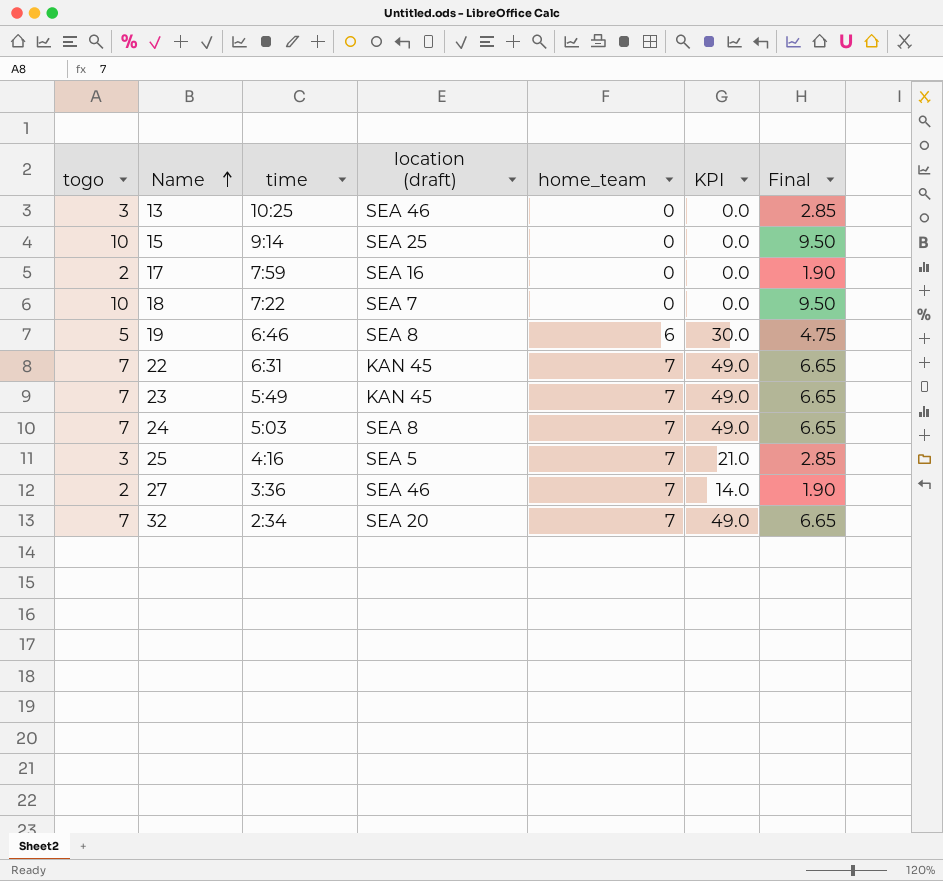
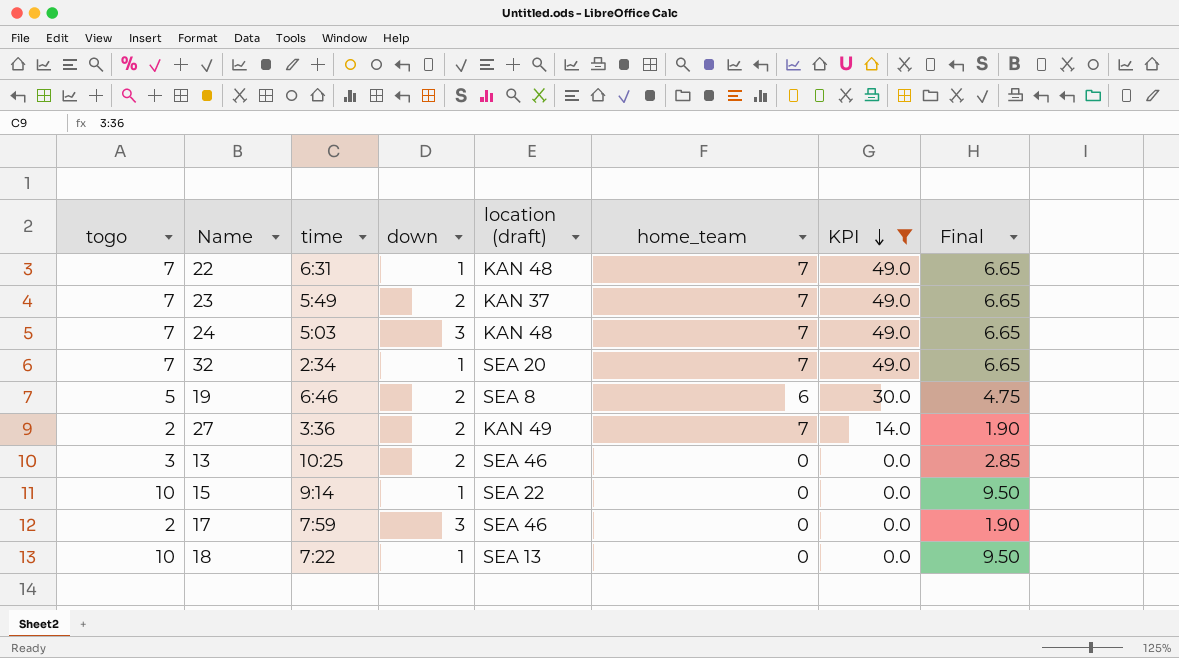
filter: none -> KPI != 21.0
row order: Name ascending -> KPI descending
column down | position: none -> 4
22 | location (draft): KAN 45 -> KAN 48
23 | location (draft): KAN 45 -> KAN 37
24 | location (draft): SEA 8 -> KAN 48
27 | location (draft): SEA 46 -> KAN 49
15 | location (draft): SEA 25 -> SEA 22
17 | location (draft): SEA 16 -> SEA 46
18 | location (draft): SEA 7 -> SEA 13

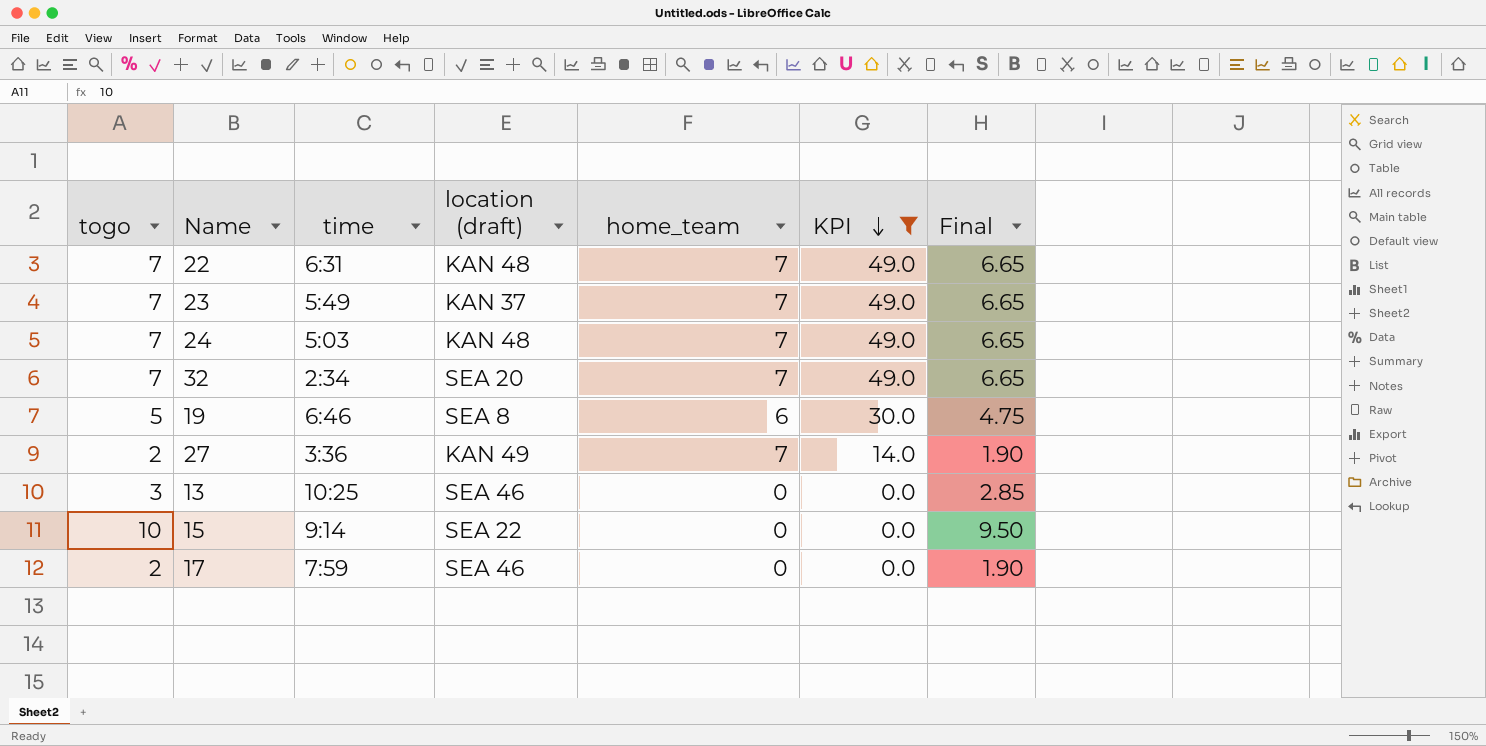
column down | position: 4 -> none
row 18: 10 | 7:22 | 1 | SEA 13 | 0 | 0.0 | 9.50 -> none

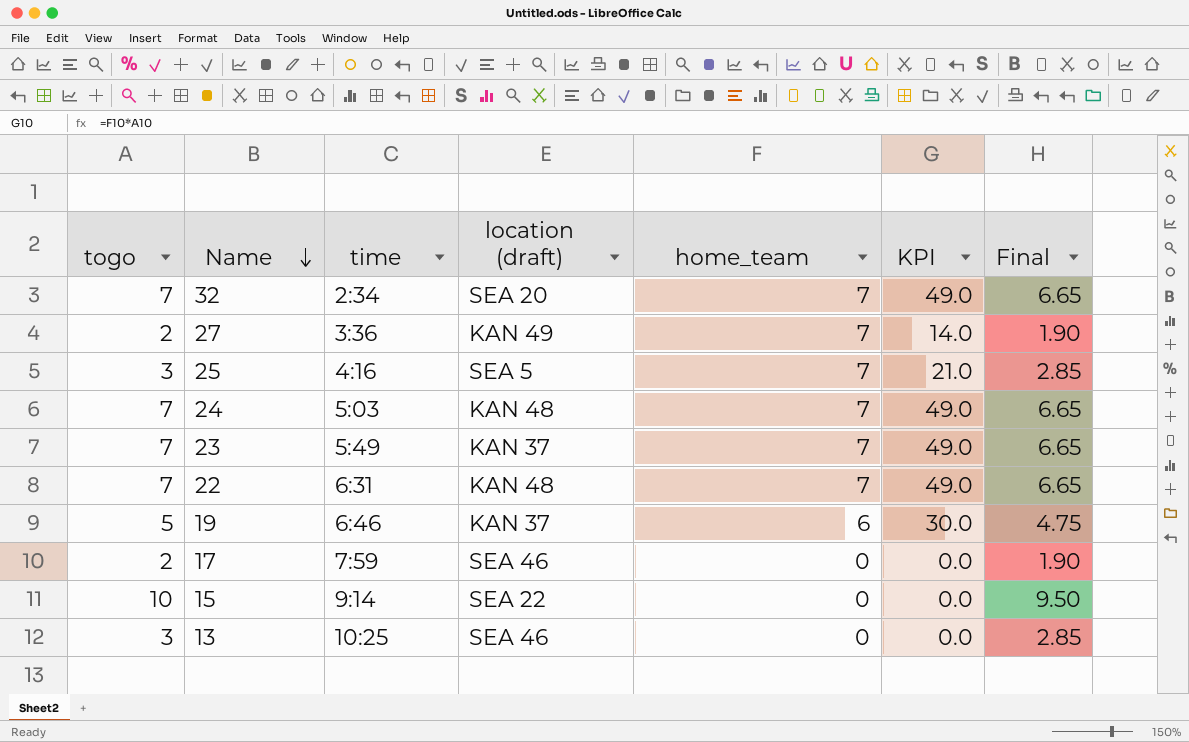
filter: KPI != 21.0 -> none
row order: KPI descending -> Name descending
19 | location (draft): SEA 8 -> KAN 37

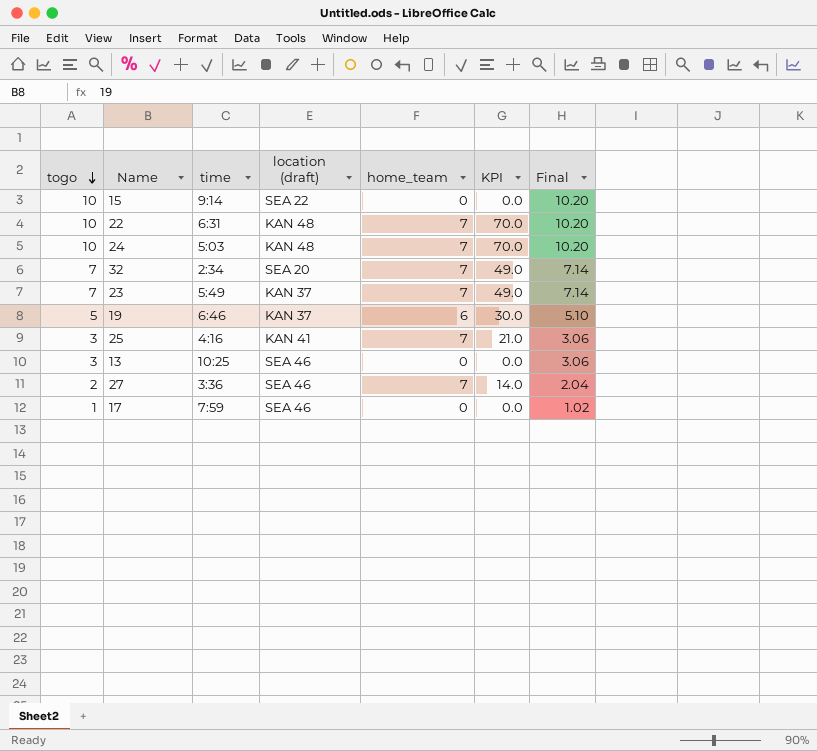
row order: Name descending -> togo descending
column Final | formula: [togo] * 0.95 -> [togo] * 1.02
22 | togo: 7 -> 10
22 | KPI: 49.0 -> 70.0
24 | togo: 7 -> 10
24 | KPI: 49.0 -> 70.0
25 | location (draft): SEA 5 -> KAN 41
27 | location (draft): KAN 49 -> SEA 46
17 | togo: 2 -> 1

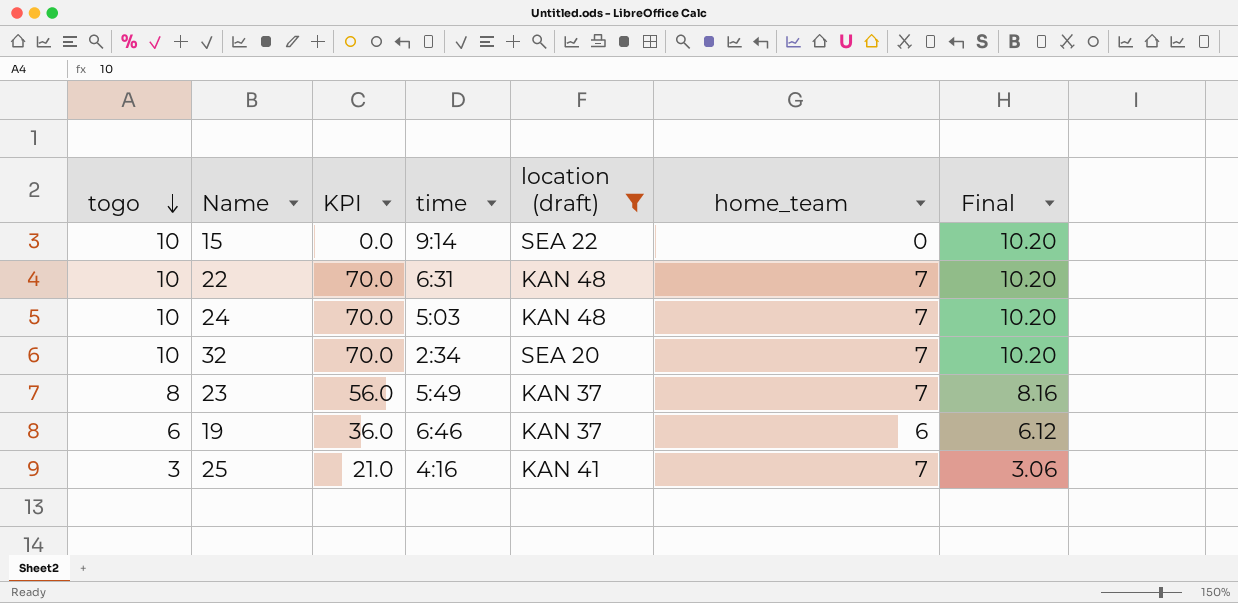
filter: none -> location (draft) != SEA 46
column KPI | position: 6 -> 3
32 | togo: 7 -> 10
32 | KPI: 49.0 -> 70.0
32 | Final: 7.14 -> 10.20
23 | togo: 7 -> 8
23 | KPI: 49.0 -> 56.0
23 | Final: 7.14 -> 8.16
19 | togo: 5 -> 6
19 | KPI: 30.0 -> 36.0
19 | Final: 5.10 -> 6.12

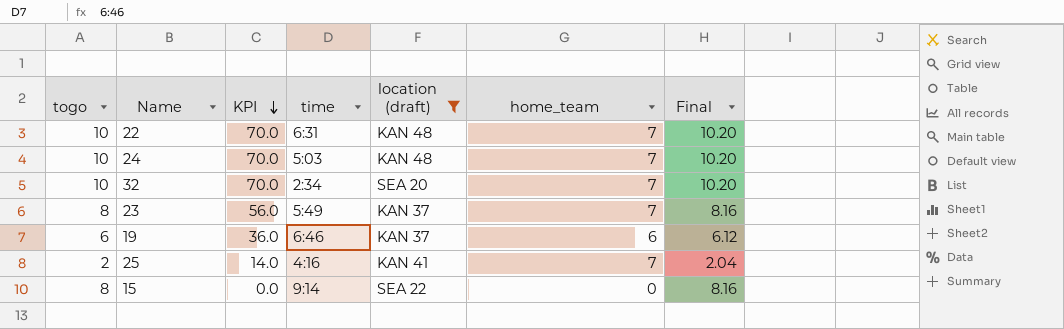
row order: togo descending -> KPI descending
25 | togo: 3 -> 2
25 | KPI: 21.0 -> 14.0
25 | Final: 3.06 -> 2.04
15 | togo: 10 -> 8
15 | Final: 10.20 -> 8.16

